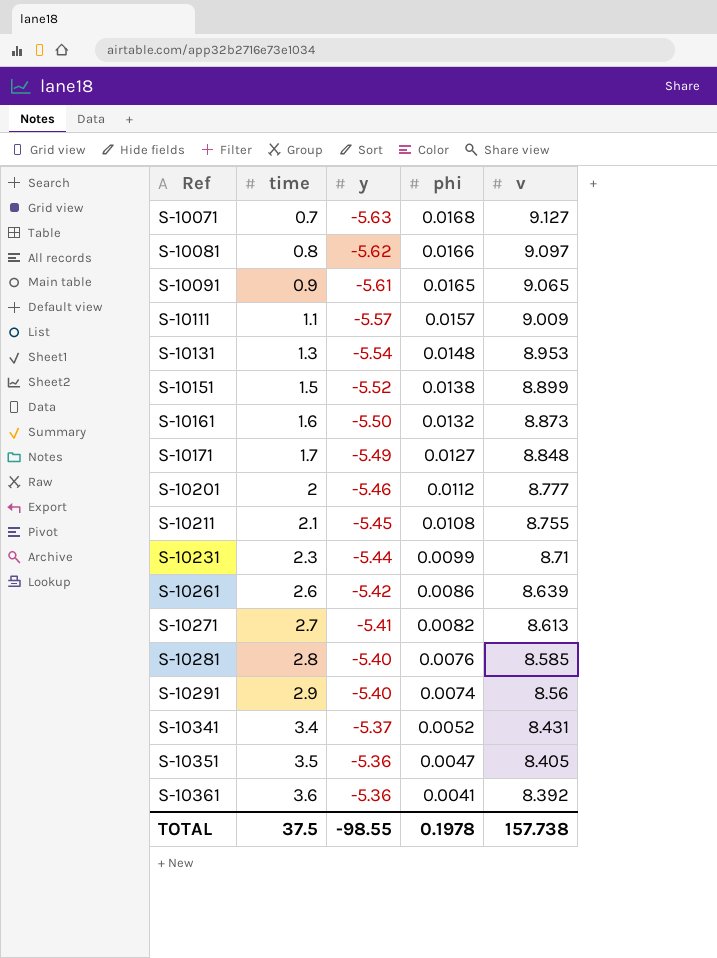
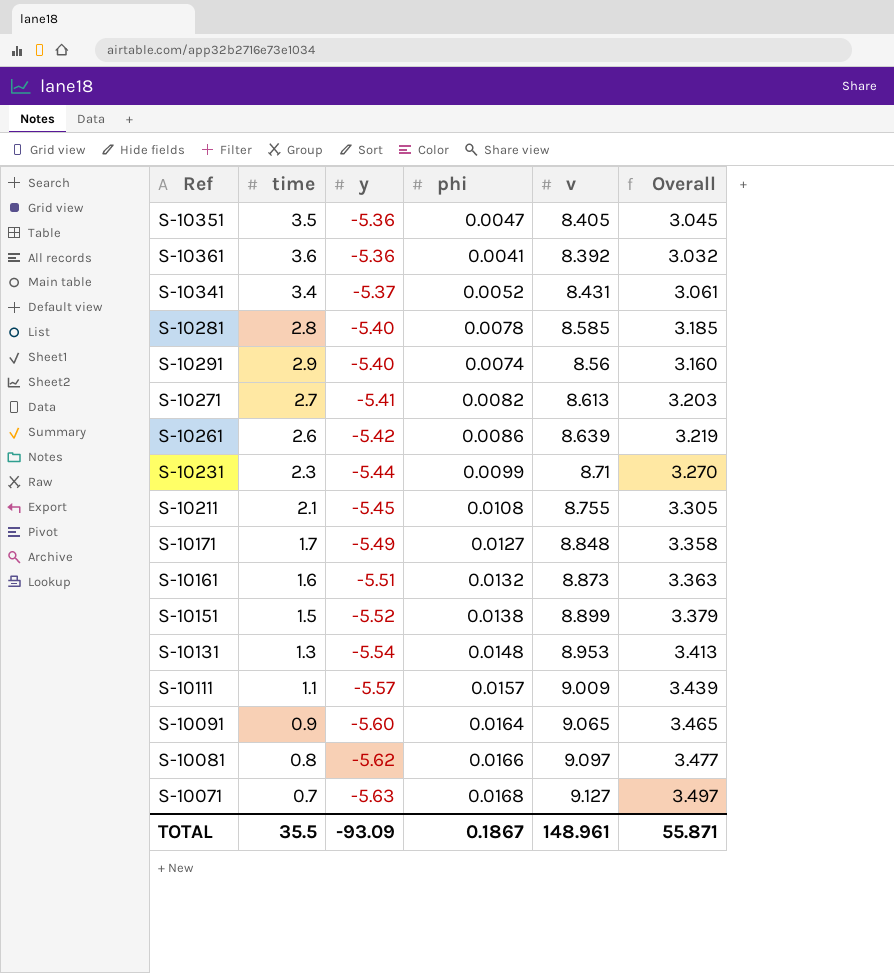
row order: Ref ascending -> y descending
column Overall | formula: none -> [y] + [v]
row S-10201: 2 | -5.46 | 0.0112 | 8.777 -> none
S-10281 | phi: 0.0076 -> 0.0078
S-10161 | y: -5.50 -> -5.51
S-10091 | y: -5.61 -> -5.60
S-10091 | phi: 0.0165 -> 0.0164
TOTAL | time: 37.5 -> 35.5
TOTAL | y: -98.55 -> -93.09
TOTAL | phi: 0.1978 -> 0.1867
TOTAL | v: 157.738 -> 148.961

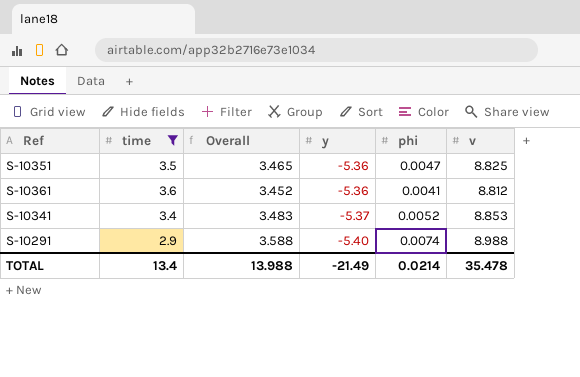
filter: none -> time >= 2.9
column Overall | position: 6 -> 3
S-10351 | Overall: 3.045 -> 3.465
S-10351 | v: 8.405 -> 8.825
S-10361 | Overall: 3.032 -> 3.452
S-10361 | v: 8.392 -> 8.812
S-10341 | Overall: 3.061 -> 3.483
S-10341 | v: 8.431 -> 8.853
S-10291 | Overall: 3.160 -> 3.588
S-10291 | v: 8.56 -> 8.988
TOTAL | time: 35.5 -> 13.4
TOTAL | Overall: 55.871 -> 13.988
TOTAL | y: -93.09 -> -21.49
TOTAL | phi: 0.1867 -> 0.0214
TOTAL | v: 148.961 -> 35.478

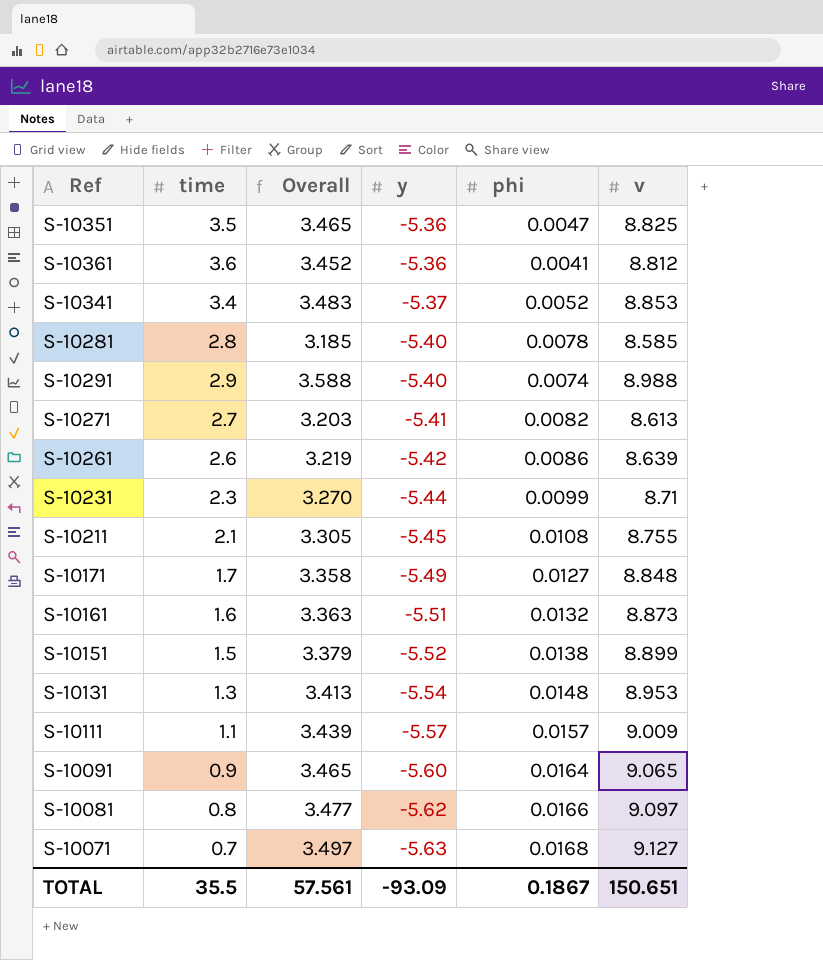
filter: time >= 2.9 -> none
TOTAL | time: 13.4 -> 35.5
TOTAL | Overall: 13.988 -> 57.561
TOTAL | y: -21.49 -> -93.09
TOTAL | phi: 0.0214 -> 0.1867
TOTAL | v: 35.478 -> 150.651

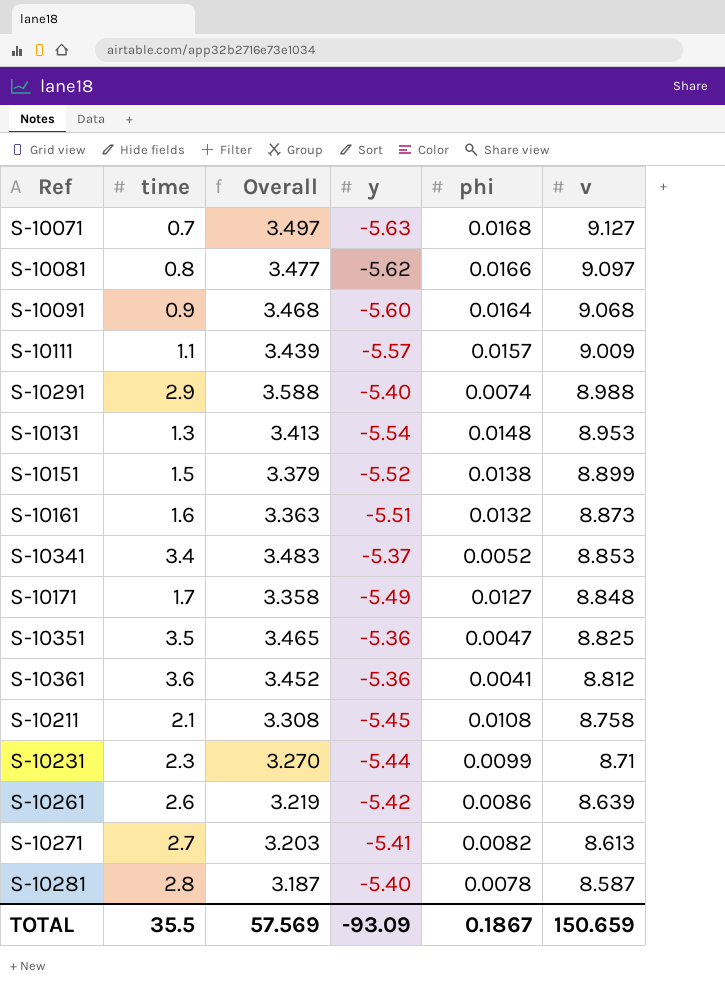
row order: y descending -> v descending
S-10091 | Overall: 3.465 -> 3.468
S-10091 | v: 9.065 -> 9.068
S-10211 | Overall: 3.305 -> 3.308
S-10211 | v: 8.755 -> 8.758
S-10281 | Overall: 3.185 -> 3.187
S-10281 | v: 8.585 -> 8.587
TOTAL | Overall: 57.561 -> 57.569
TOTAL | v: 150.651 -> 150.659

